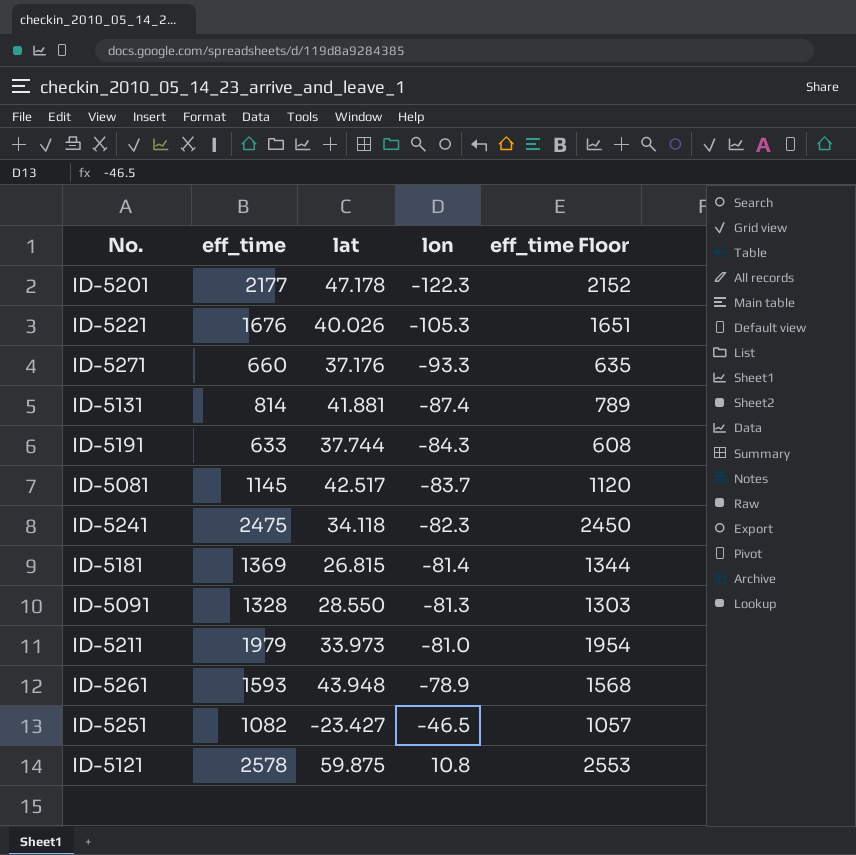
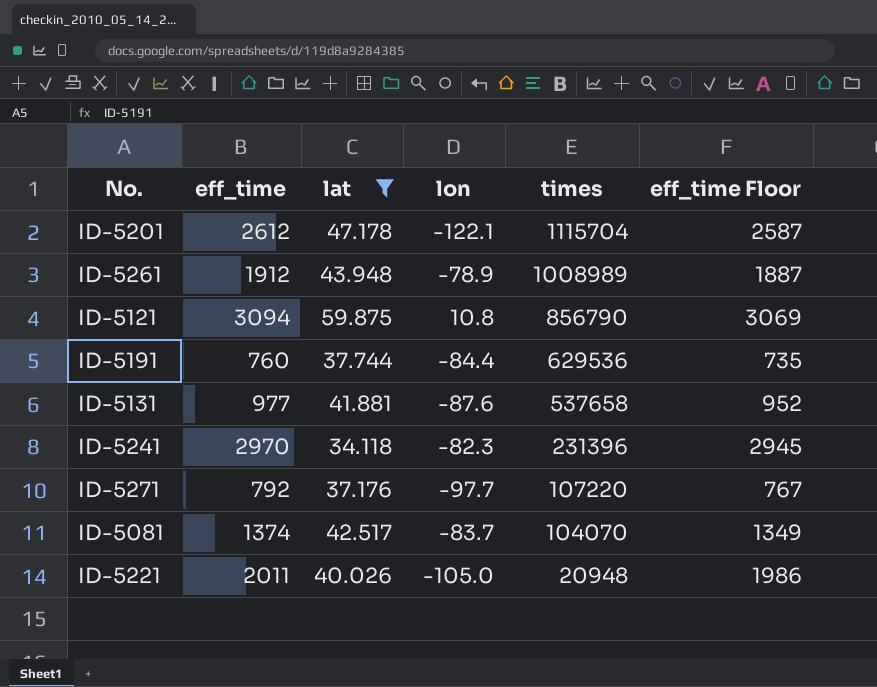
filter: none -> lat >= 34.118
row order: lon ascending -> times descending
column times | position: none -> 5
ID-5201 | eff_time: 2177 -> 2612
ID-5201 | lon: -122.3 -> -122.1
ID-5201 | eff_time Floor: 2152 -> 2587
ID-5261 | eff_time: 1593 -> 1912
ID-5261 | eff_time Floor: 1568 -> 1887
ID-5121 | eff_time: 2578 -> 3094
ID-5121 | eff_time Floor: 2553 -> 3069
ID-5191 | eff_time: 633 -> 760
ID-5191 | lon: -84.3 -> -84.4
ID-5191 | eff_time Floor: 608 -> 735
ID-5131 | eff_time: 814 -> 977
ID-5131 | lon: -87.4 -> -87.6
ID-5131 | eff_time Floor: 789 -> 952
ID-5241 | eff_time: 2475 -> 2970
ID-5241 | eff_time Floor: 2450 -> 2945
ID-5271 | eff_time: 660 -> 792
ID-5271 | lon: -93.3 -> -97.7
ID-5271 | eff_time Floor: 635 -> 767
ID-5081 | eff_time: 1145 -> 1374
ID-5081 | eff_time Floor: 1120 -> 1349
ID-5221 | eff_time: 1676 -> 2011
ID-5221 | lon: -105.3 -> -105.0
ID-5221 | eff_time Floor: 1651 -> 1986

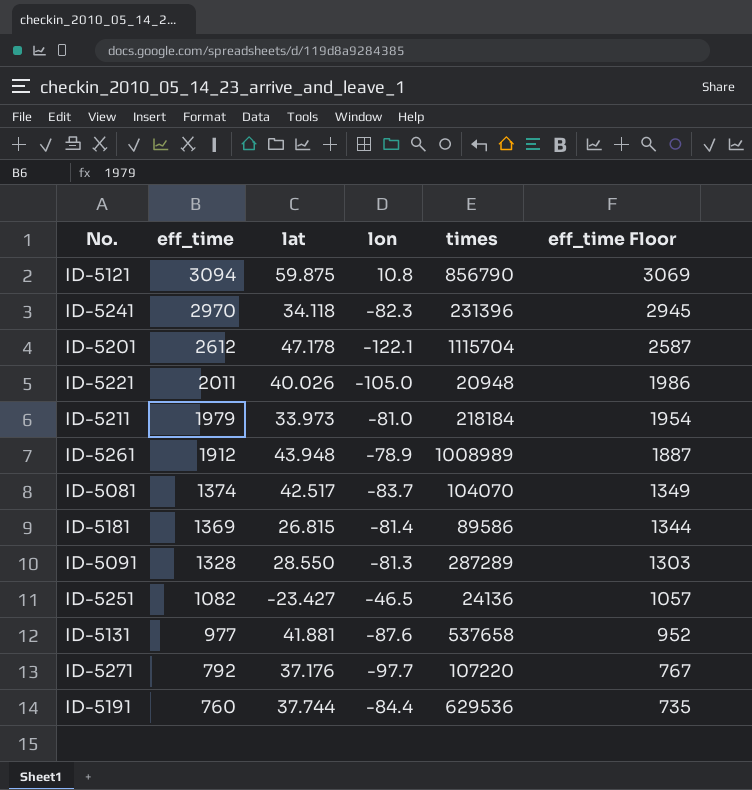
filter: lat >= 34.118 -> none
row order: times descending -> eff_time descending

